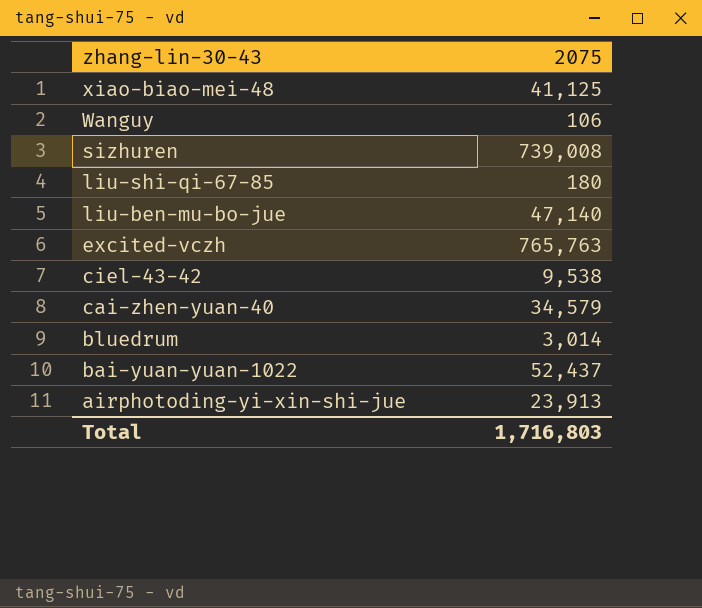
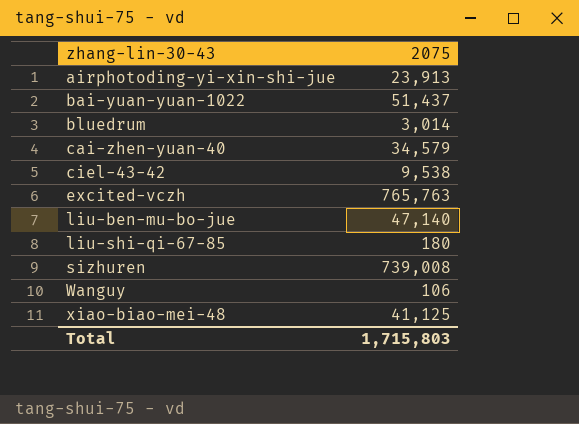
row order: zhang-lin-30-43 descending -> zhang-lin-30-43 ascending
bai-yuan-yuan-1022 | 2075: 52,437 -> 51,437
Total | 2075: 1,716,803 -> 1,715,803

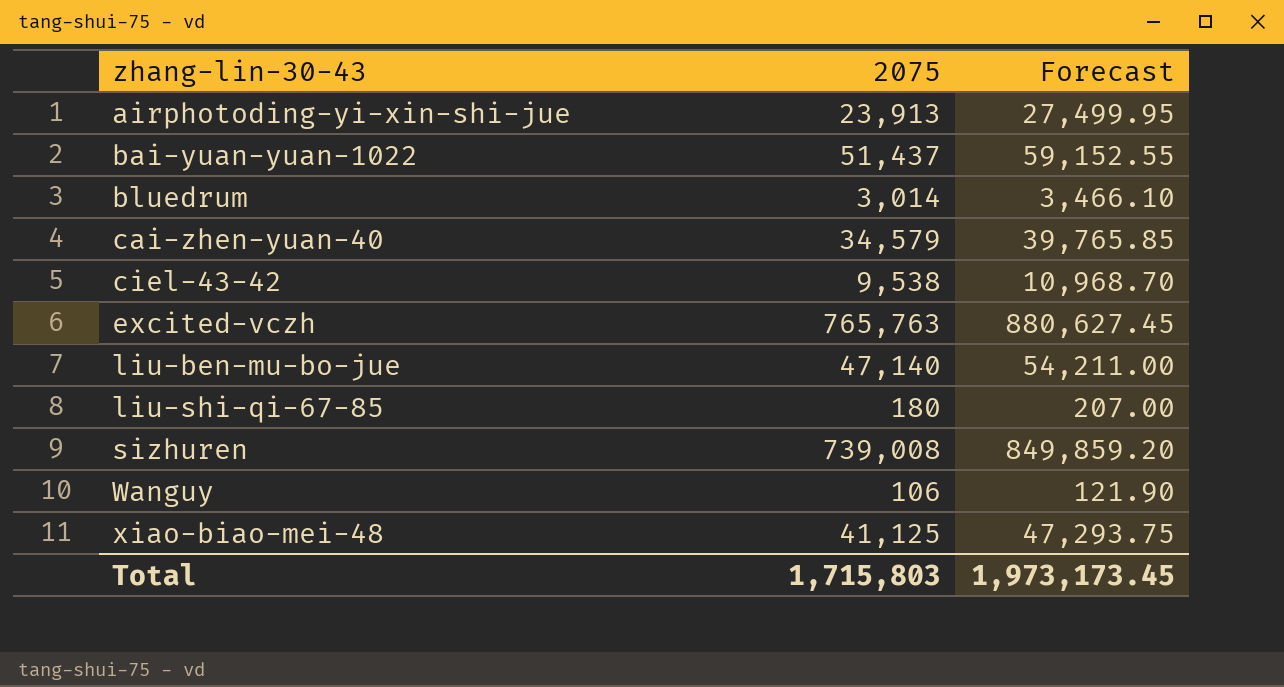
column Forecast | formula: none -> [2075] * 1.15

